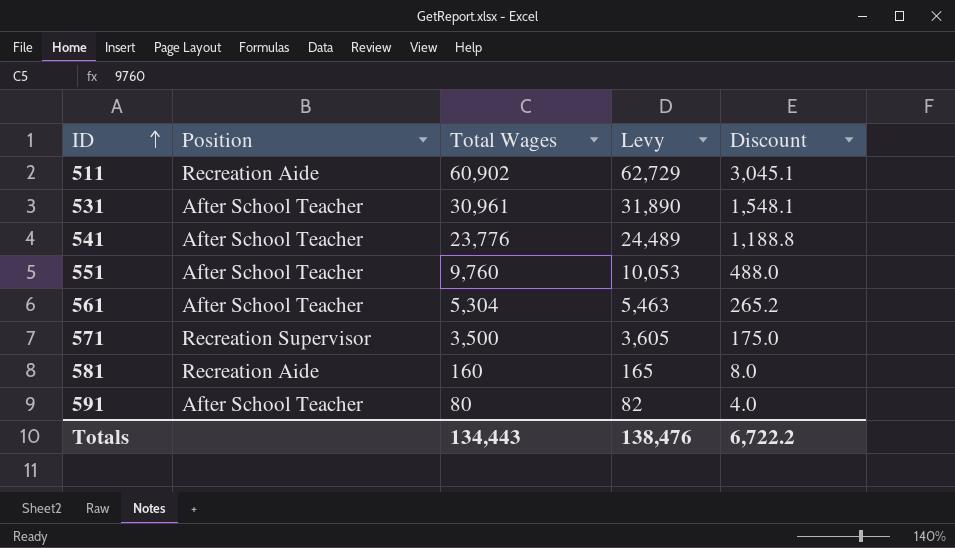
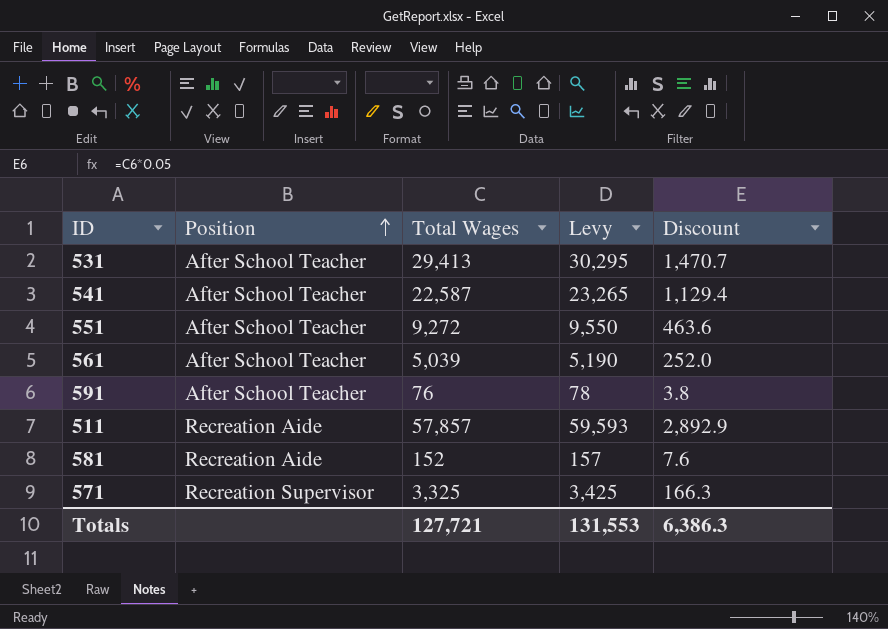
row order: ID ascending -> Position ascending
531 | Total Wages: 30,961 -> 29,413
531 | Levy: 31,890 -> 30,295
531 | Discount: 1,548.1 -> 1,470.7
541 | Total Wages: 23,776 -> 22,587
541 | Levy: 24,489 -> 23,265
541 | Discount: 1,188.8 -> 1,129.4
551 | Total Wages: 9,760 -> 9,272
551 | Levy: 10,053 -> 9,550
551 | Discount: 488.0 -> 463.6
561 | Total Wages: 5,304 -> 5,039
561 | Levy: 5,463 -> 5,190
561 | Discount: 265.2 -> 252.0
591 | Total Wages: 80 -> 76
591 | Levy: 82 -> 78
591 | Discount: 4.0 -> 3.8
511 | Total Wages: 60,902 -> 57,857
511 | Levy: 62,729 -> 59,593
511 | Discount: 3,045.1 -> 2,892.9
581 | Total Wages: 160 -> 152
581 | Levy: 165 -> 157
581 | Discount: 8.0 -> 7.6
571 | Total Wages: 3,500 -> 3,325
571 | Levy: 3,605 -> 3,425
571 | Discount: 175.0 -> 166.3
Totals | Total Wages: 134,443 -> 127,721
Totals | Levy: 138,476 -> 131,553
Totals | Discount: 6,722.2 -> 6,386.3

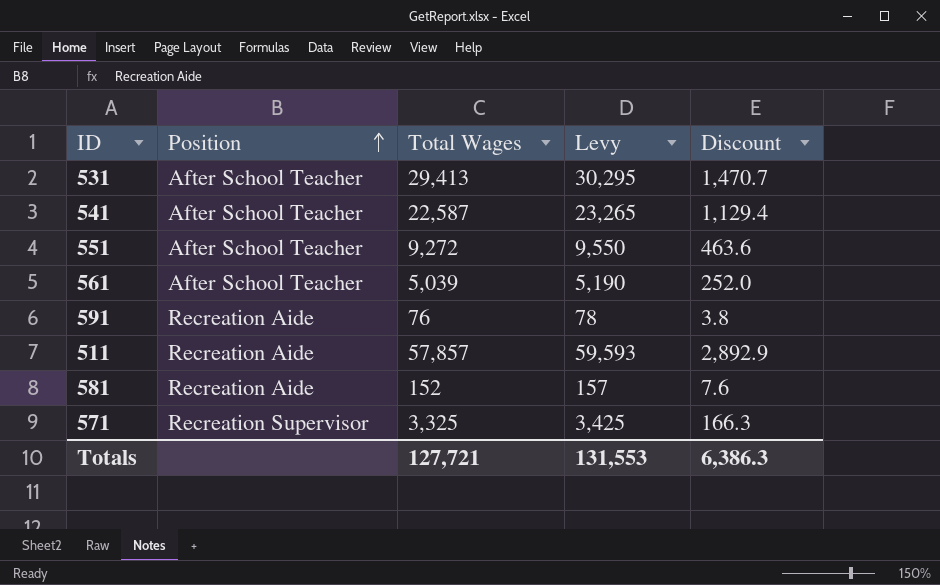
591 | Position: After School Teacher -> Recreation Aide

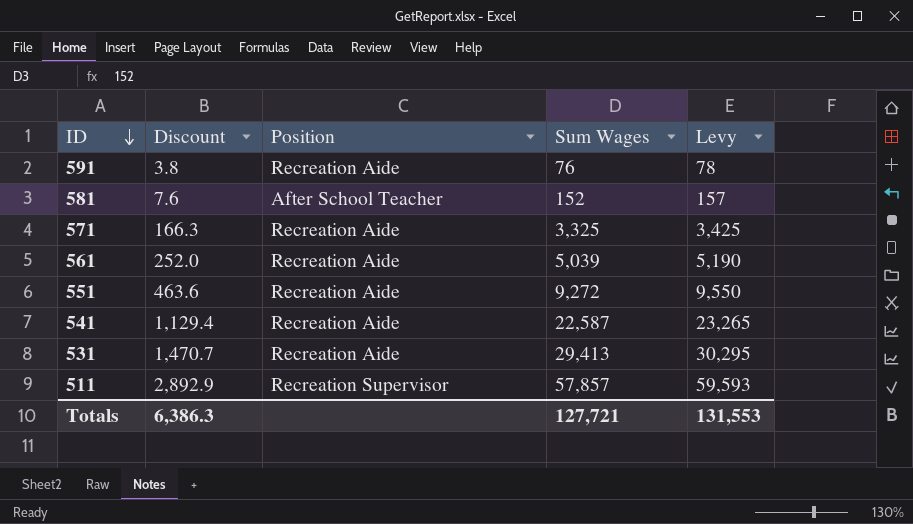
row order: Position ascending -> ID descending
column Discount | position: 5 -> 2
column name: Total Wages -> Sum Wages
581 | Position: Recreation Aide -> After School Teacher
571 | Position: Recreation Supervisor -> Recreation Aide
561 | Position: After School Teacher -> Recreation Aide
551 | Position: After School Teacher -> Recreation Aide
541 | Position: After School Teacher -> Recreation Aide
531 | Position: After School Teacher -> Recreation Aide
511 | Position: Recreation Aide -> Recreation Supervisor

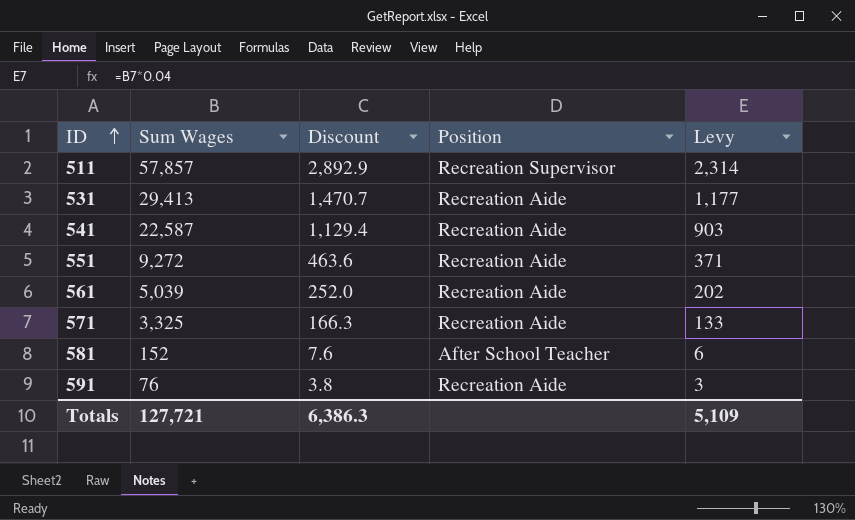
row order: ID descending -> ID ascending
column Sum Wages | position: 4 -> 2
column Levy | formula: [Sum Wages] * 1.03 -> [Sum Wages] * 0.04
Totals | Levy: 131,553 -> 5,109

